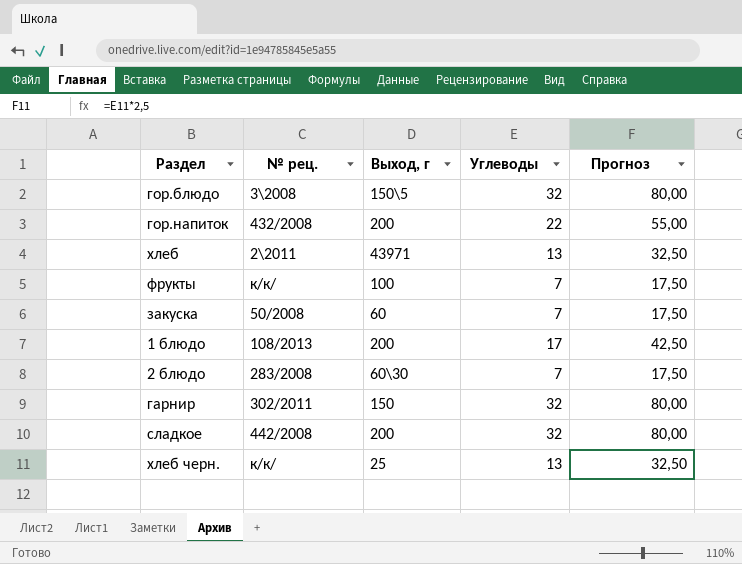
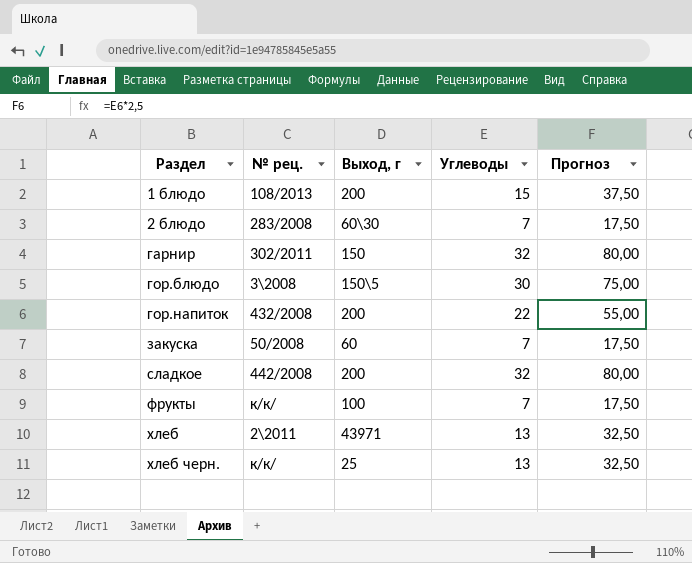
row order: none -> Раздел ascending
1 блюдо | Углеводы: 17 -> 15
1 блюдо | Прогноз: 42,50 -> 37,50
гор.блюдо | Углеводы: 32 -> 30
гор.блюдо | Прогноз: 80,00 -> 75,00

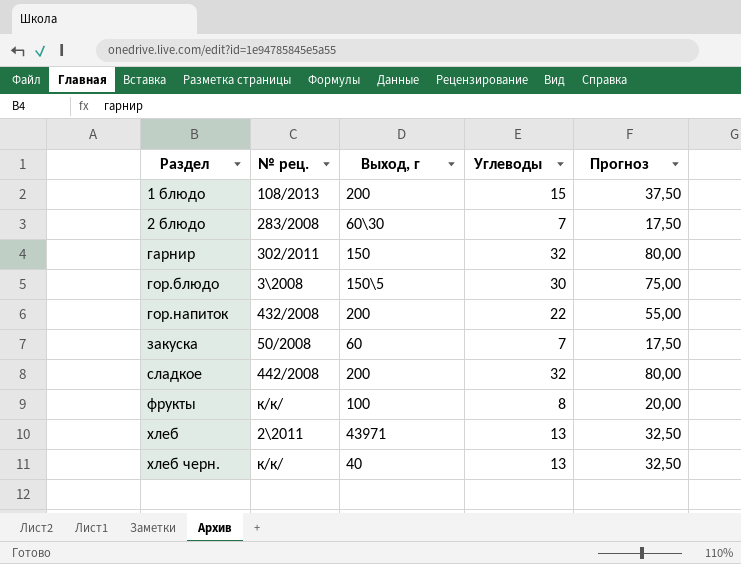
фрукты | Углеводы: 7 -> 8
фрукты | Прогноз: 17,50 -> 20,00
хлеб черн. | Выход, г: 25 -> 40

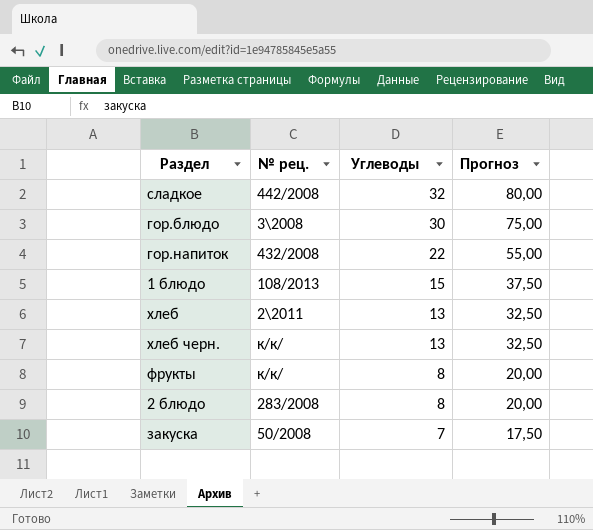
row order: Раздел ascending -> Углеводы descending
column Выход, г | position: 3 -> none
row гарнир: 302/2011 | 150 | 32 | 80,00 -> none
2 блюдо | Углеводы: 7 -> 8
2 блюдо | Прогноз: 17,50 -> 20,00

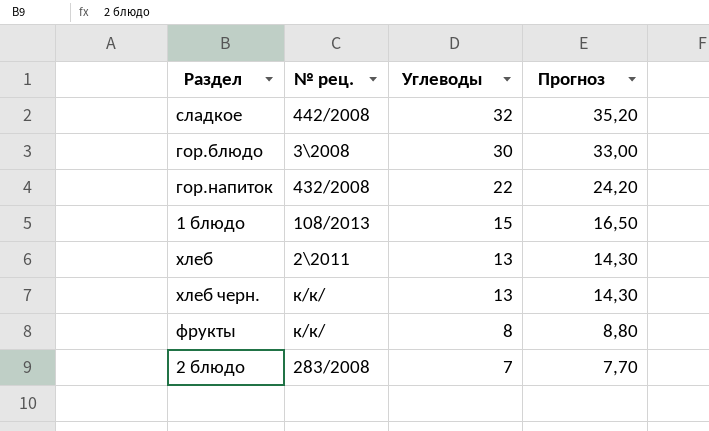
column Прогноз | formula: [Углеводы] * 2,5 -> [Углеводы] * 1,1
row закуска: 50/2008 | 7 | 17,50 -> none
2 блюдо | Углеводы: 8 -> 7

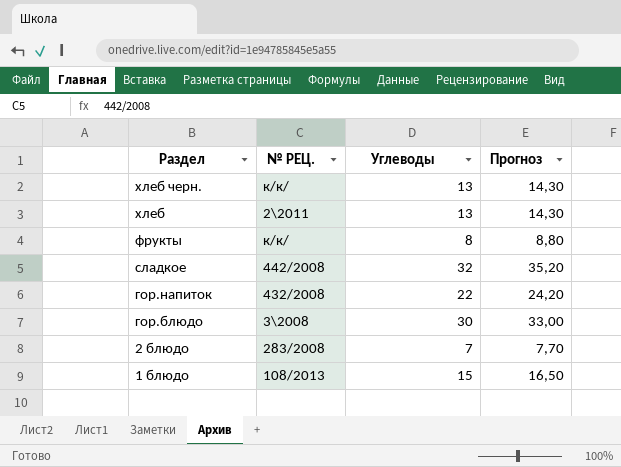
row order: Углеводы descending -> Раздел descending
column name: № рец. -> № РЕЦ.

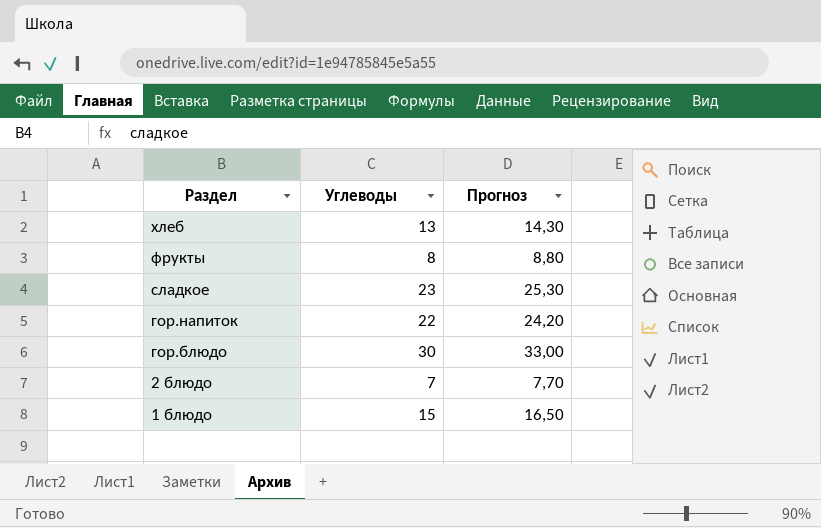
column № РЕЦ. | position: 2 -> none
row хлеб черн.: к/к/ | 13 | 14,30 -> none
сладкое | Углеводы: 32 -> 23
сладкое | Прогноз: 35,20 -> 25,30

